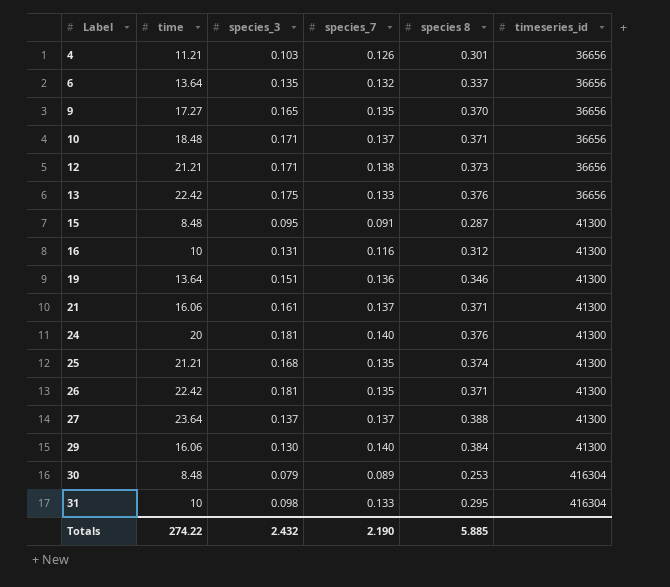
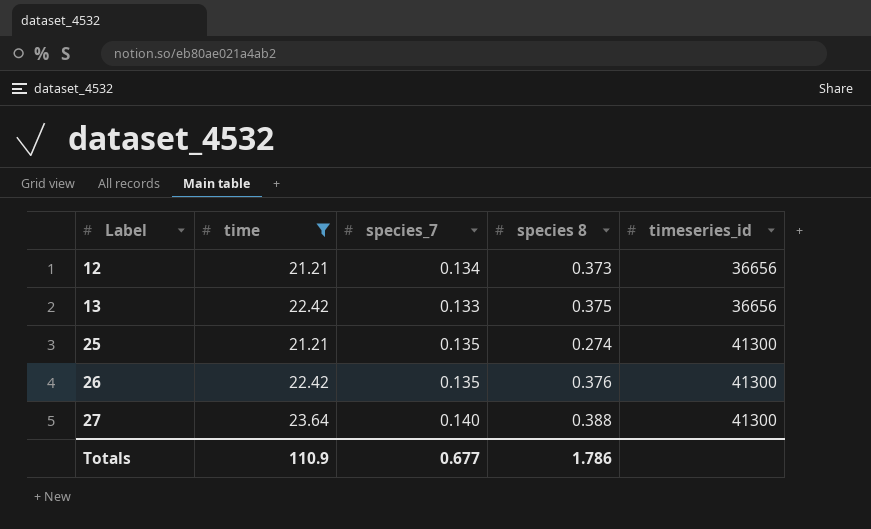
filter: none -> time >= 21.21
column species_3 | position: 3 -> none
12 | species_7: 0.138 -> 0.134
13 | species 8: 0.376 -> 0.375
25 | species 8: 0.374 -> 0.274
26 | species 8: 0.371 -> 0.376
27 | species_7: 0.137 -> 0.140
Totals | time: 274.22 -> 110.9
Totals | species_7: 2.190 -> 0.677
Totals | species 8: 5.885 -> 1.786

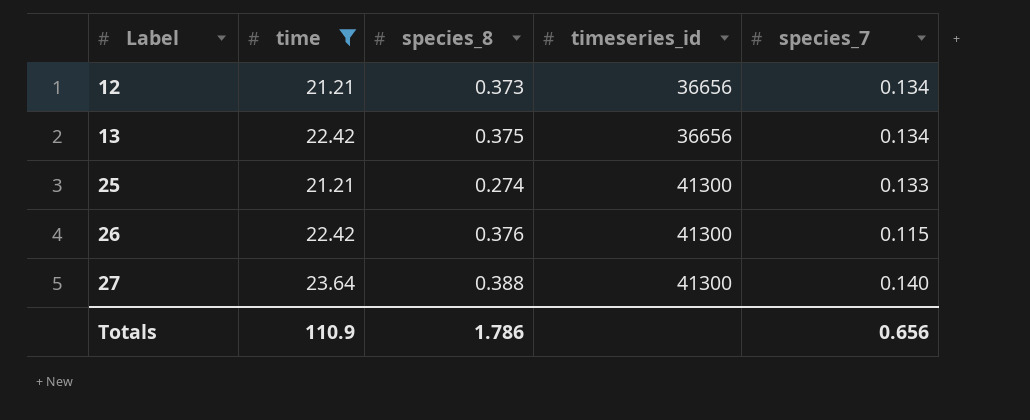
column name: species 8 -> species_8
column species_7 | position: 3 -> 5
13 | species_7: 0.133 -> 0.134
25 | species_7: 0.135 -> 0.133
26 | species_7: 0.135 -> 0.115
Totals | species_7: 0.677 -> 0.656

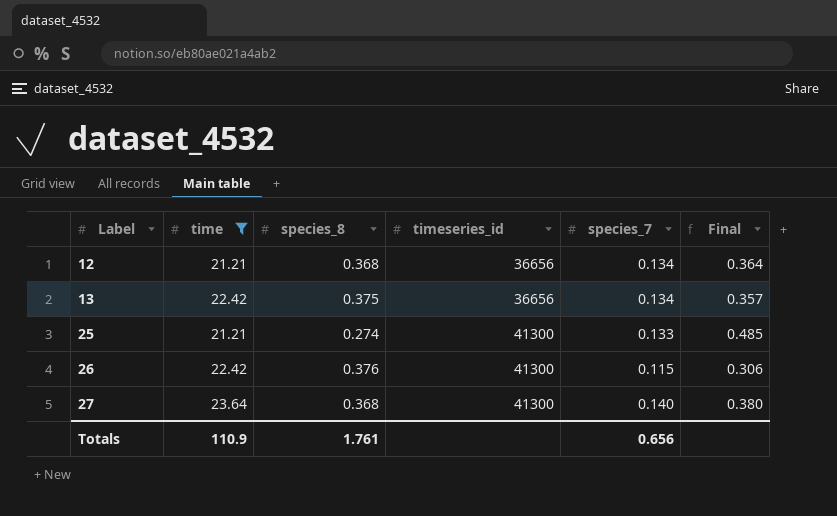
column Final | formula: none -> [species_7] / [species_8]
12 | species_8: 0.373 -> 0.368
27 | species_8: 0.388 -> 0.368
Totals | species_8: 1.786 -> 1.761

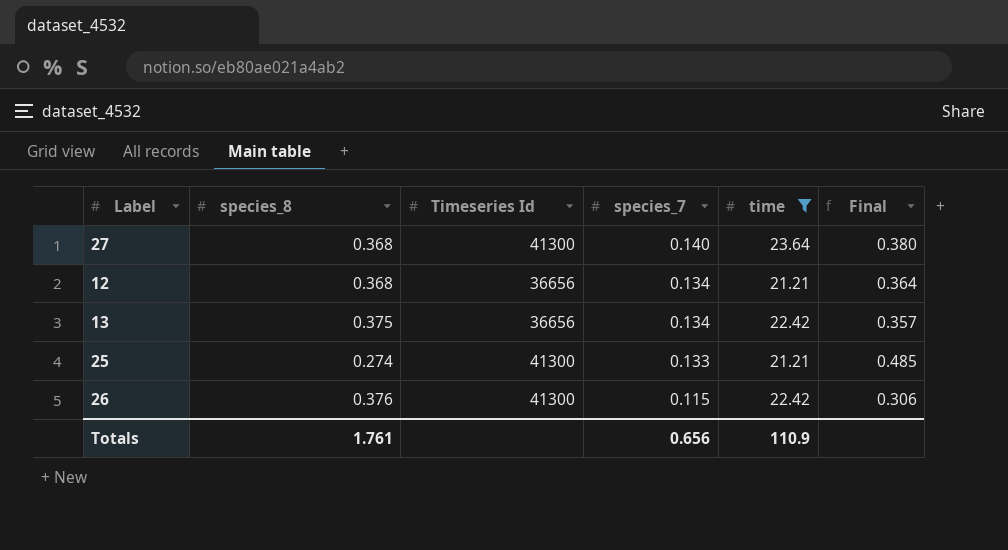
row order: Label ascending -> species_7 descending
column name: timeseries_id -> Timeseries Id
column time | position: 2 -> 5

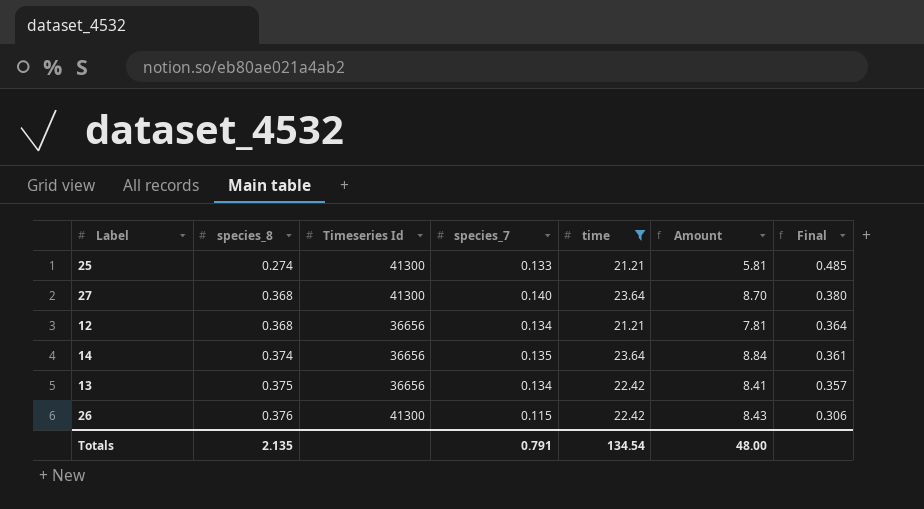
row order: species_7 descending -> species_8 ascending
column Amount | formula: none -> [species_8] * [time]
row 14: none -> 0.374 | 36656 | 0.135 | 23.64 | 8.84 | 0.361
Totals | species_8: 1.761 -> 2.135
Totals | species_7: 0.656 -> 0.791
Totals | time: 110.9 -> 134.54

